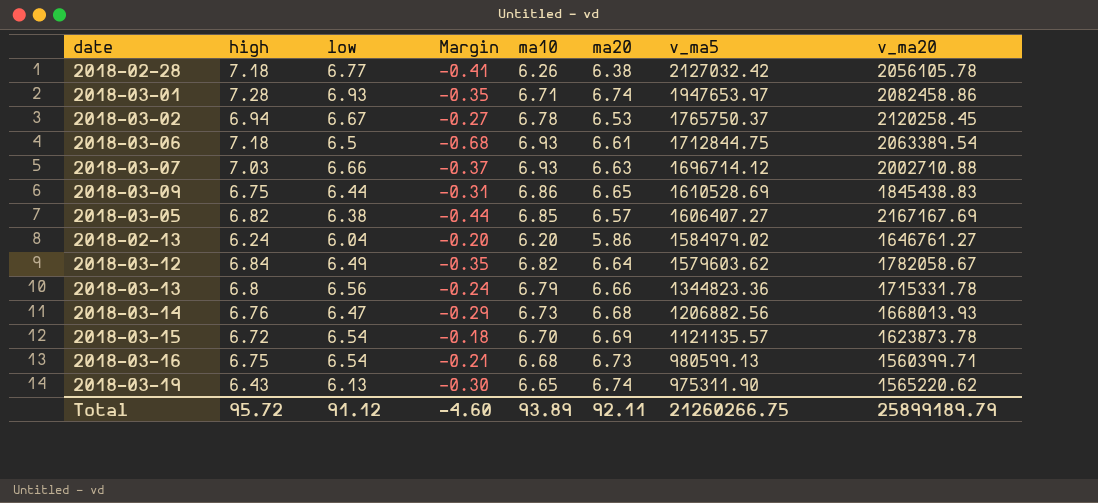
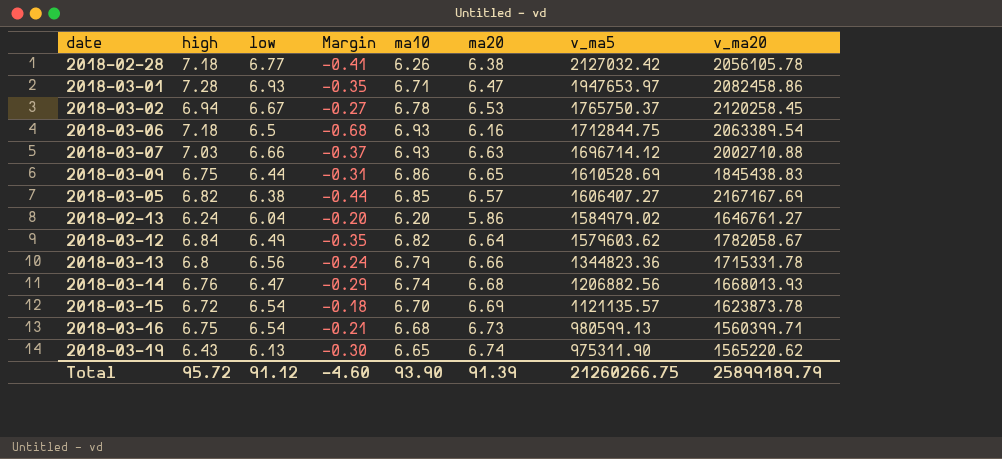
2018-03-01 | ma20: 6.74 -> 6.47
2018-03-06 | ma20: 6.61 -> 6.16
2018-03-14 | ma10: 6.73 -> 6.74
Total | ma10: 93.89 -> 93.90
Total | ma20: 92.11 -> 91.39

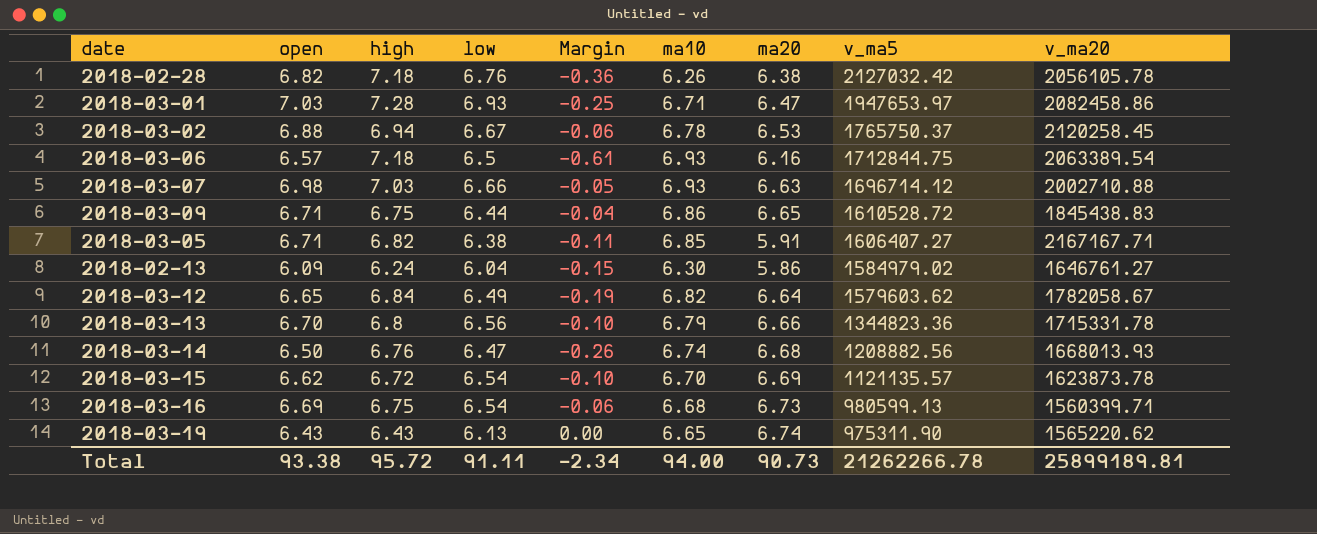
column open | position: none -> 2
column Margin | formula: [low] - [high] -> [open] - [high]
2018-02-28 | low: 6.77 -> 6.76
2018-03-09 | v_ma5: 1610528.69 -> 1610528.72
2018-03-05 | ma20: 6.57 -> 5.91
2018-03-05 | v_ma20: 2167167.69 -> 2167167.71
2018-02-13 | ma10: 6.20 -> 6.30
2018-03-14 | v_ma5: 1206882.56 -> 1208882.56
Total | low: 91.12 -> 91.11
Total | Margin: -4.60 -> -2.34
Total | ma10: 93.90 -> 94.00
Total | ma20: 91.39 -> 90.73
Total | v_ma5: 21260266.75 -> 21262266.78
Total | v_ma20: 25899189.79 -> 25899189.81

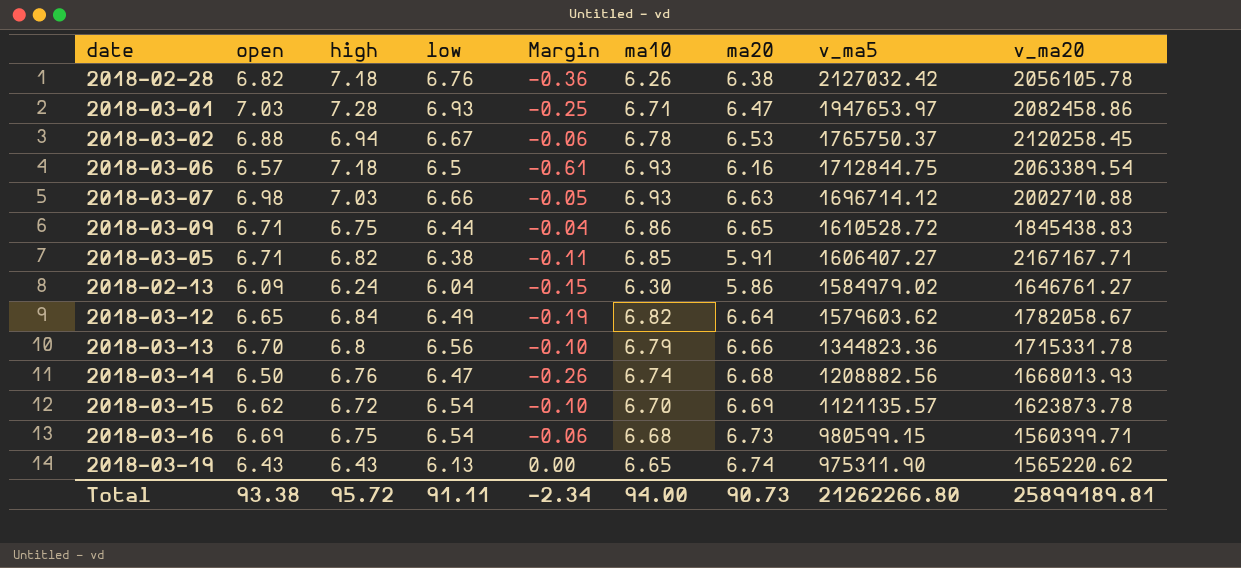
2018-03-16 | v_ma5: 980599.13 -> 980599.15
Total | v_ma5: 21262266.78 -> 21262266.80

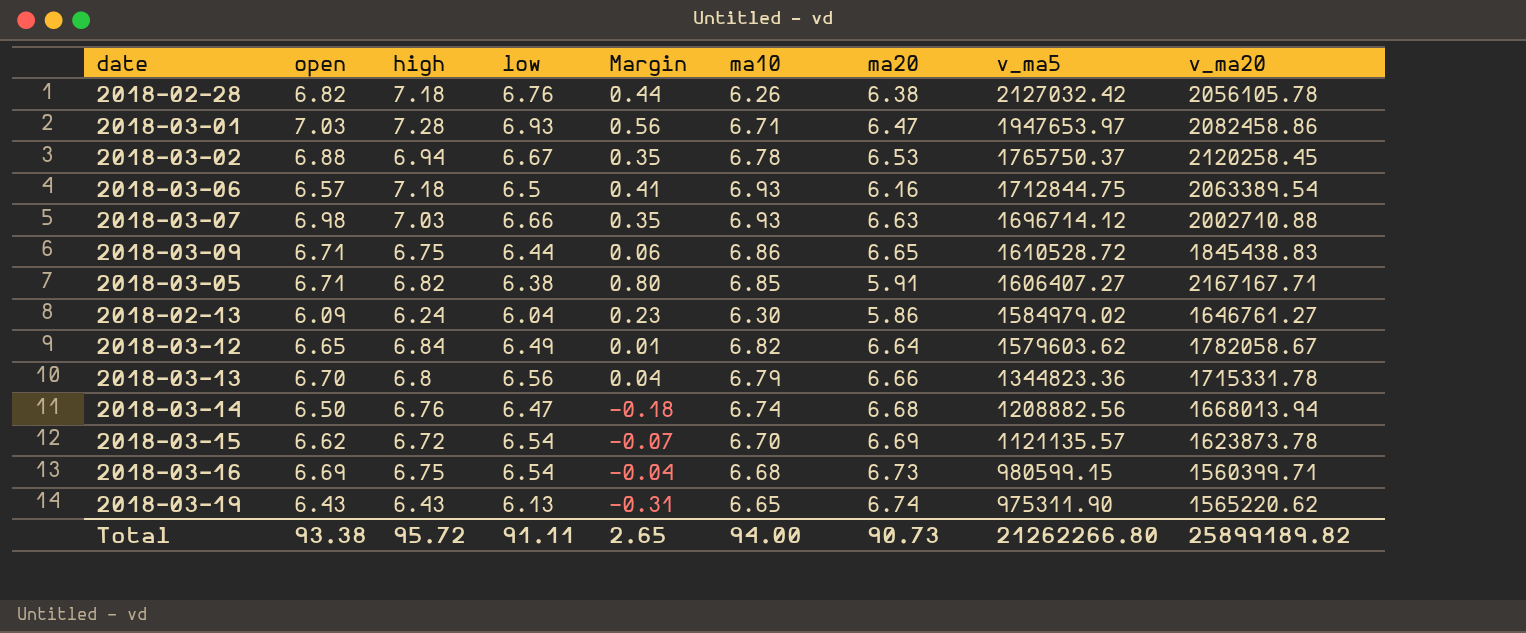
column Margin | formula: [open] - [high] -> [open] - [ma20]
2018-03-14 | v_ma20: 1668013.93 -> 1668013.94
Total | Margin: -2.34 -> 2.65
Total | v_ma20: 25899189.81 -> 25899189.82

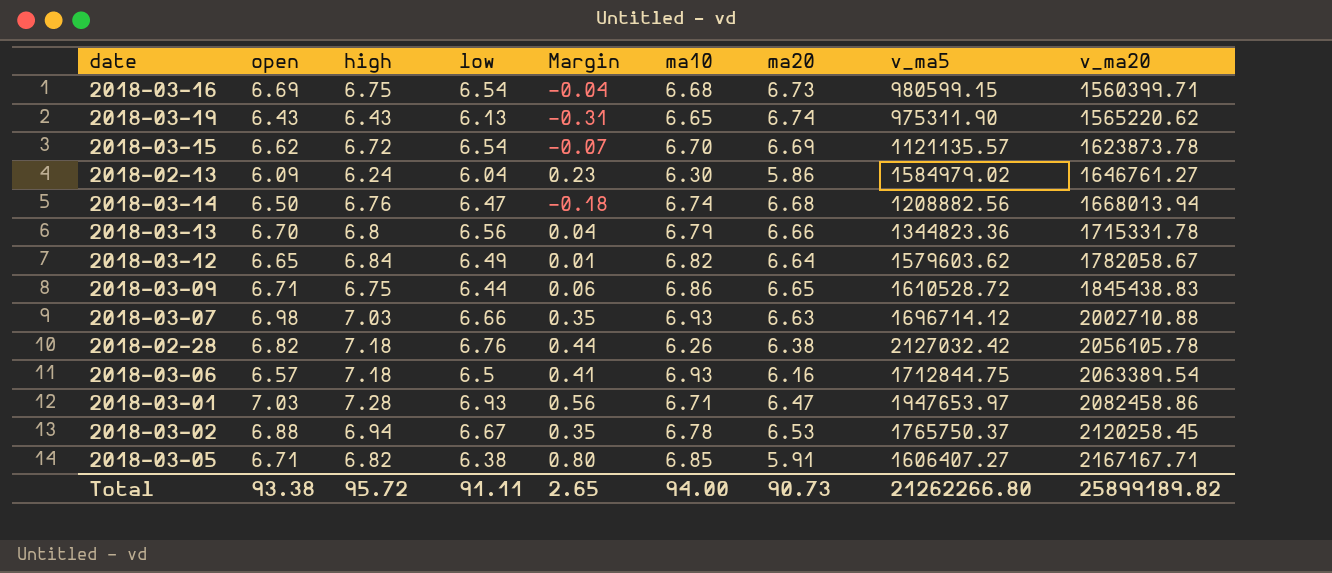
row order: v_ma5 descending -> v_ma20 ascending

